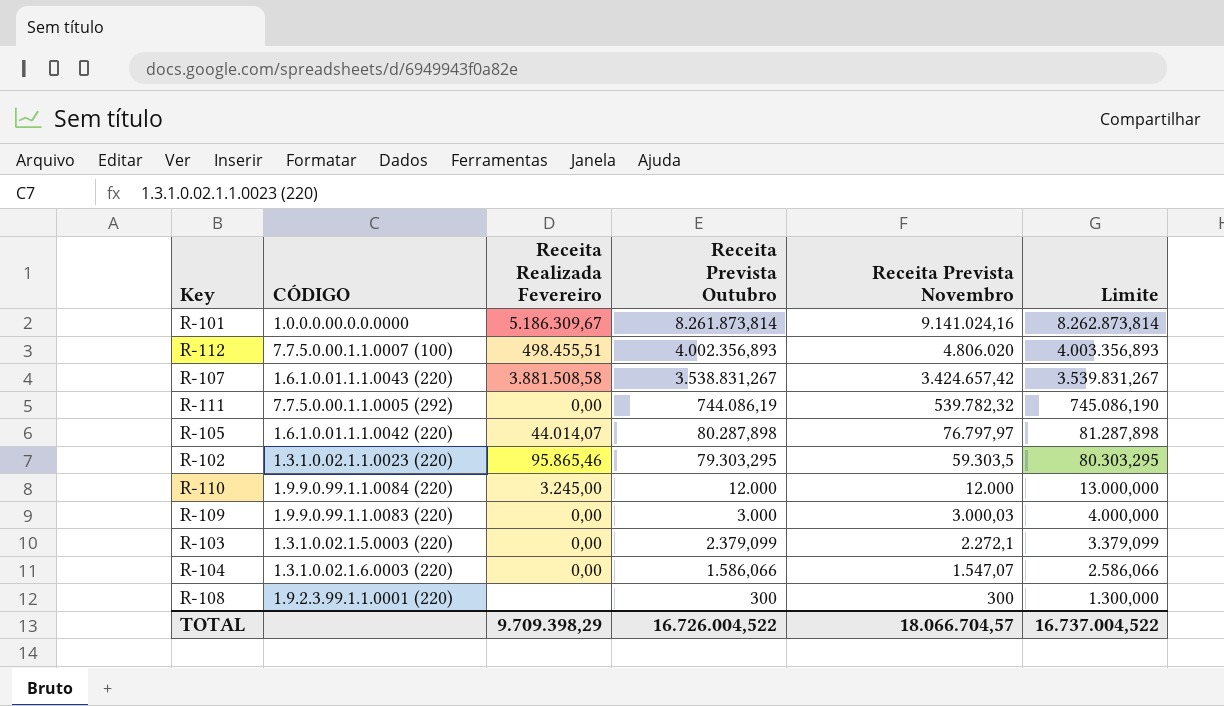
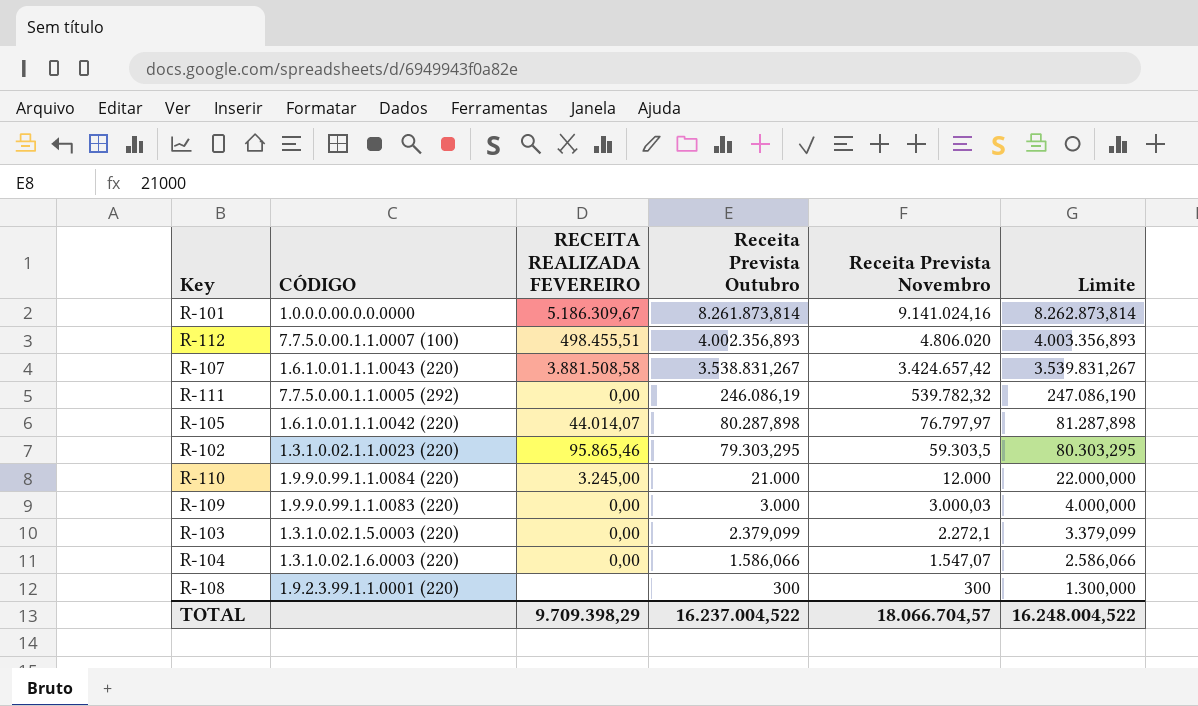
column name: Receita Realizada Fevereiro -> RECEITA REALIZADA FEVEREIRO
R-111 | Receita Prevista Outubro: 744.086,19 -> 246.086,19
R-111 | Limite: 745.086,190 -> 247.086,190
R-110 | Receita Prevista Outubro: 12.000 -> 21.000
R-110 | Limite: 13.000,000 -> 22.000,000
TOTAL | Receita Prevista Outubro: 16.726.004,522 -> 16.237.004,522
TOTAL | Limite: 16.737.004,522 -> 16.248.004,522

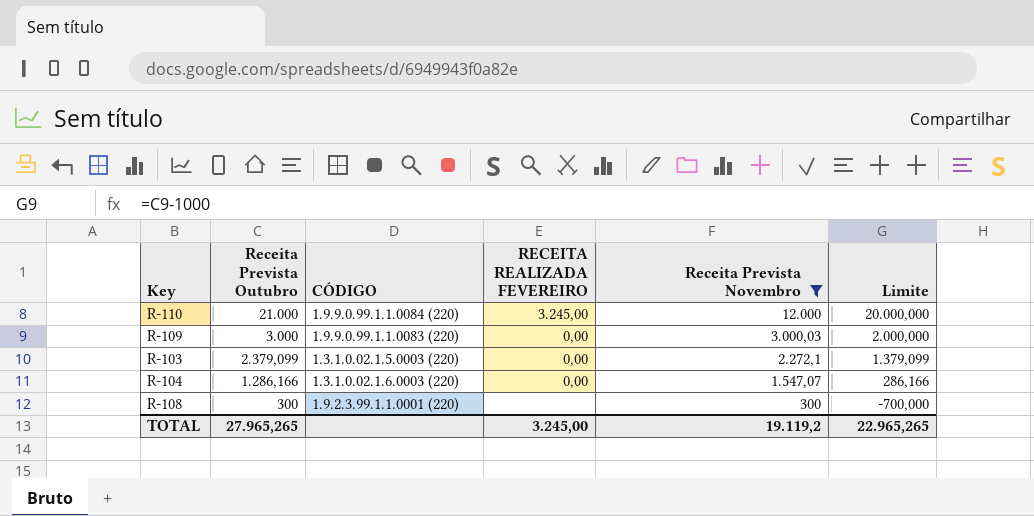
filter: none -> Receita Prevista Novembro <= 12.000
column Receita Prevista Outubro | position: 4 -> 2
column Limite | formula: [Receita Prevista Outubro] + 1000 -> [Receita Prevista Outubro] - 1000
R-104 | Receita Prevista Outubro: 1.586,066 -> 1.286,166
TOTAL | Receita Prevista Outubro: 16.237.004,522 -> 27.965,265
TOTAL | RECEITA REALIZADA FEVEREIRO: 9.709.398,29 -> 3.245,00
TOTAL | Receita Prevista Novembro: 18.066.704,57 -> 19.119,2
TOTAL | Limite: 16.248.004,522 -> 22.965,265

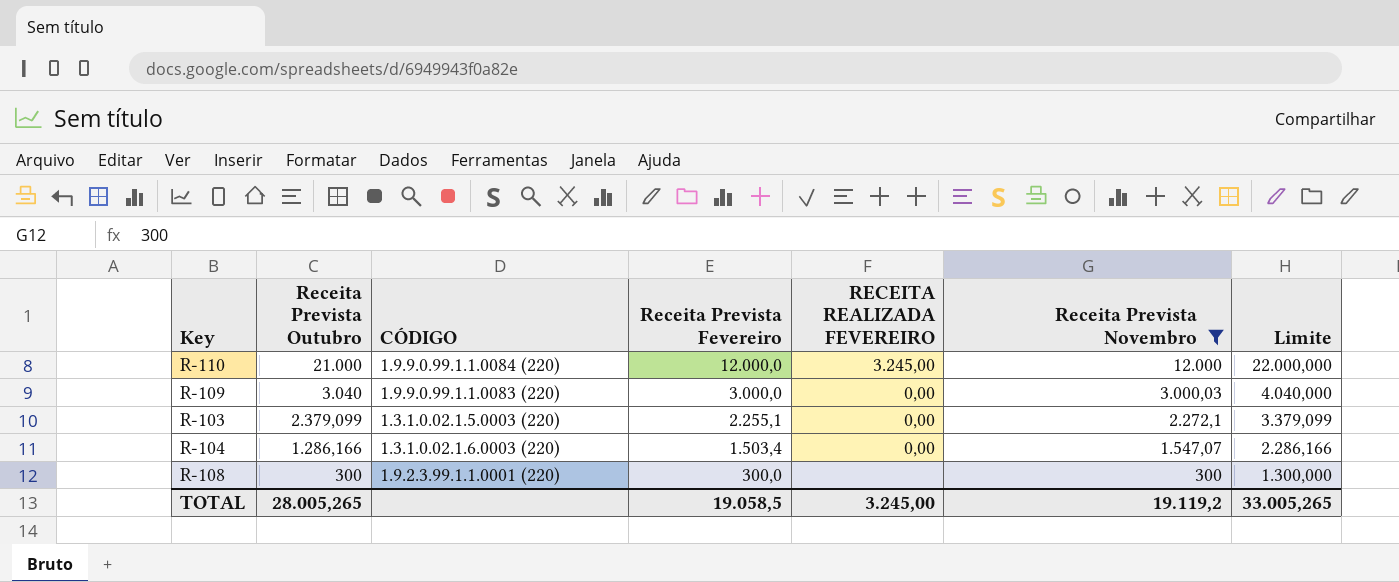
column Receita Prevista Fevereiro | position: none -> 4
column Limite | formula: [Receita Prevista Outubro] - 1000 -> [Receita Prevista Outubro] + 1000
R-109 | Receita Prevista Outubro: 3.000 -> 3.040
TOTAL | Receita Prevista Outubro: 27.965,265 -> 28.005,265
TOTAL | Limite: 22.965,265 -> 33.005,265

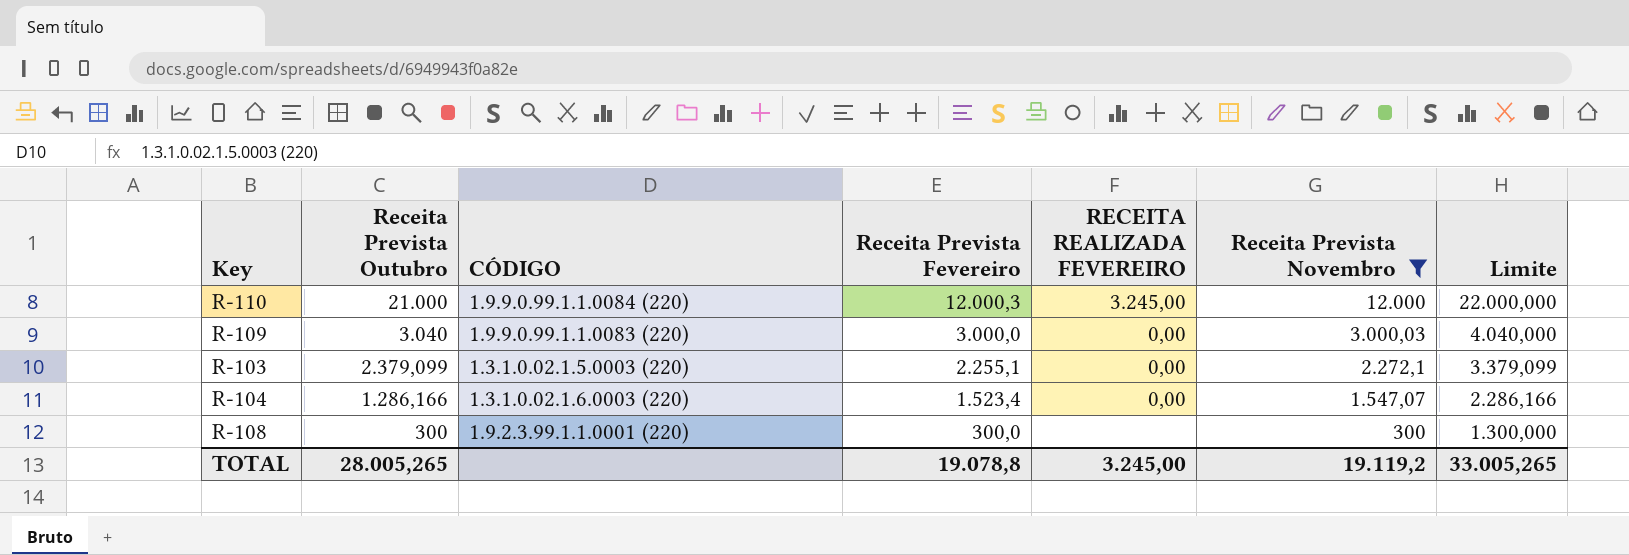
R-110 | Receita Prevista Fevereiro: 12.000,0 -> 12.000,3
R-104 | Receita Prevista Fevereiro: 1.503,4 -> 1.523,4
TOTAL | Receita Prevista Fevereiro: 19.058,5 -> 19.078,8

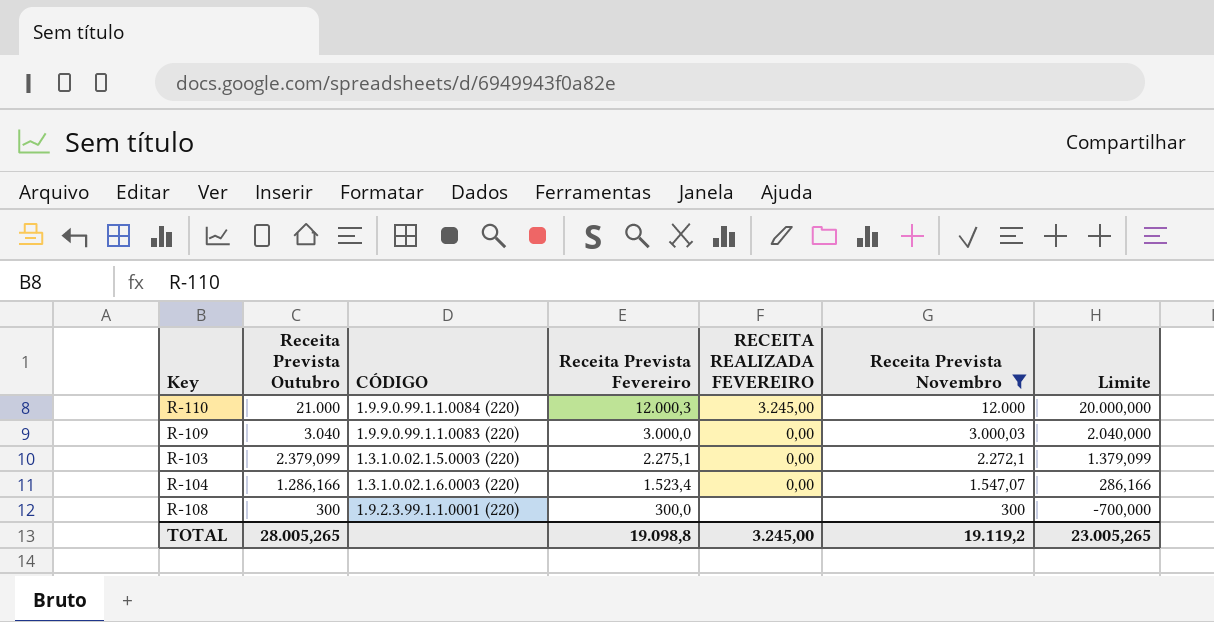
column Limite | formula: [Receita Prevista Outubro] + 1000 -> [Receita Prevista Outubro] - 1000
R-103 | Receita Prevista Fevereiro: 2.255,1 -> 2.275,1
TOTAL | Receita Prevista Fevereiro: 19.078,8 -> 19.098,8
TOTAL | Limite: 33.005,265 -> 23.005,265

